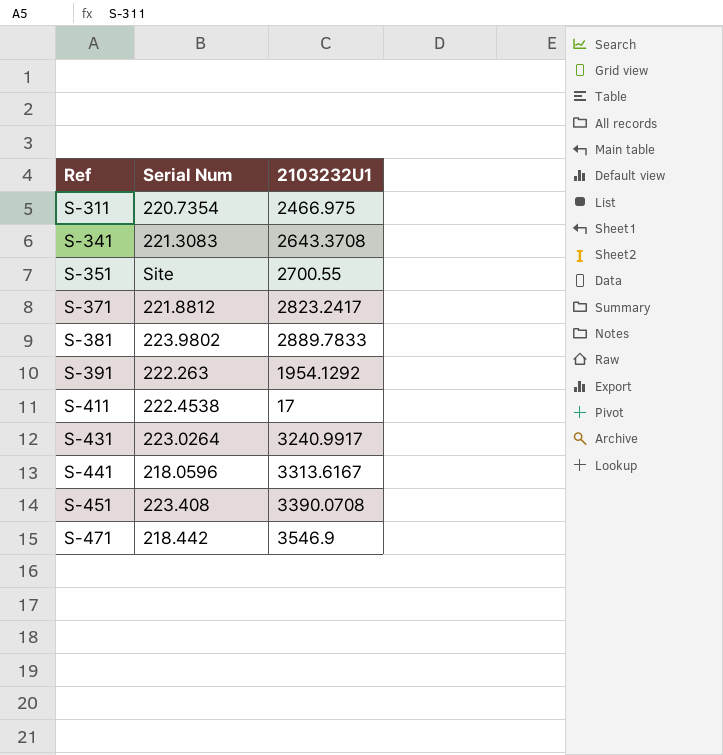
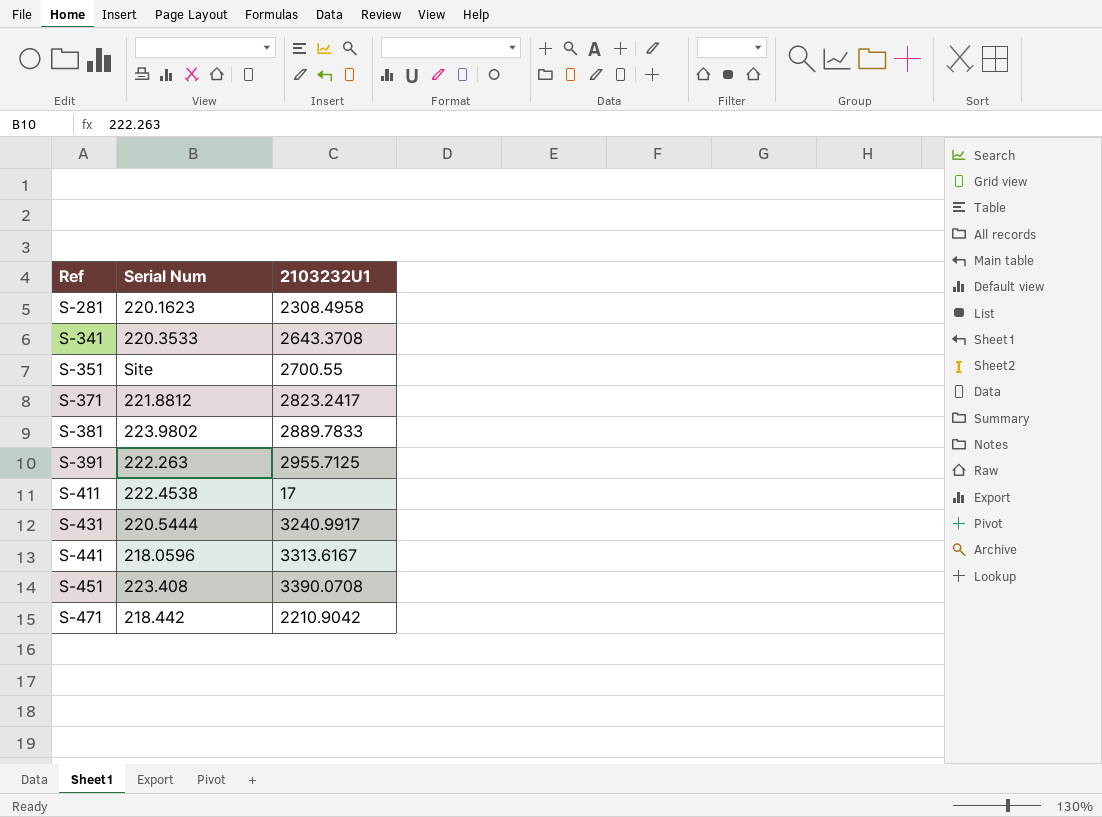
row S-311: 220.7354 | 2466.975 -> none
row S-281: none -> 220.1623 | 2308.4958
S-341 | Serial Num: 221.3083 -> 220.3533
S-391 | 2103232U1: 1954.1292 -> 2955.7125
S-431 | Serial Num: 223.0264 -> 220.5444
S-471 | 2103232U1: 3546.9 -> 2210.9042

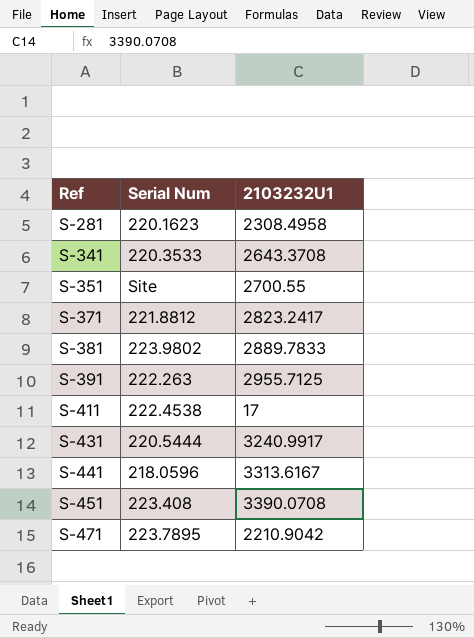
S-471 | Serial Num: 218.442 -> 223.7895

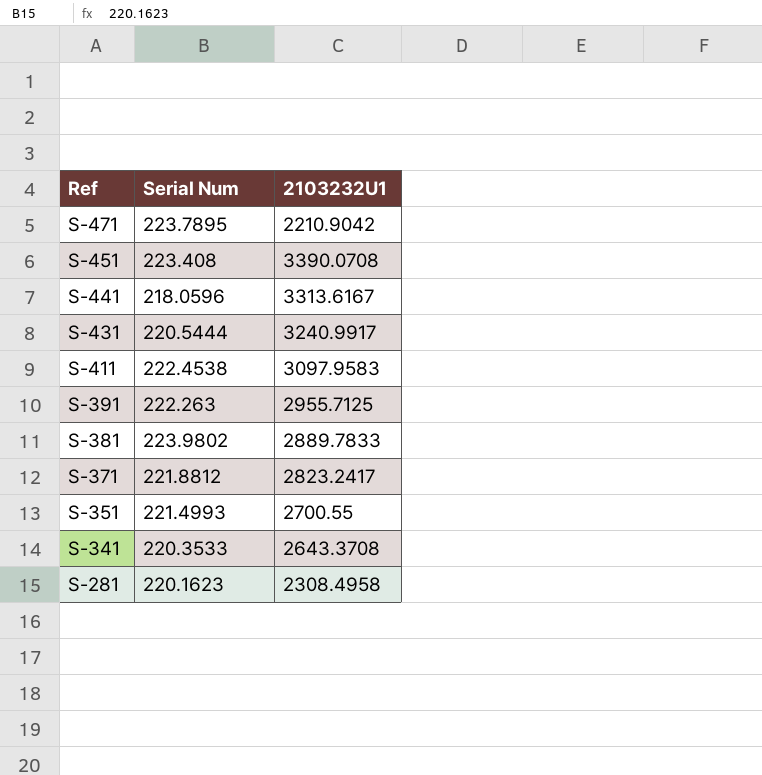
row order: Ref ascending -> Ref descending
S-411 | 2103232U1: 17 -> 3097.9583
S-351 | Serial Num: Site -> 221.4993

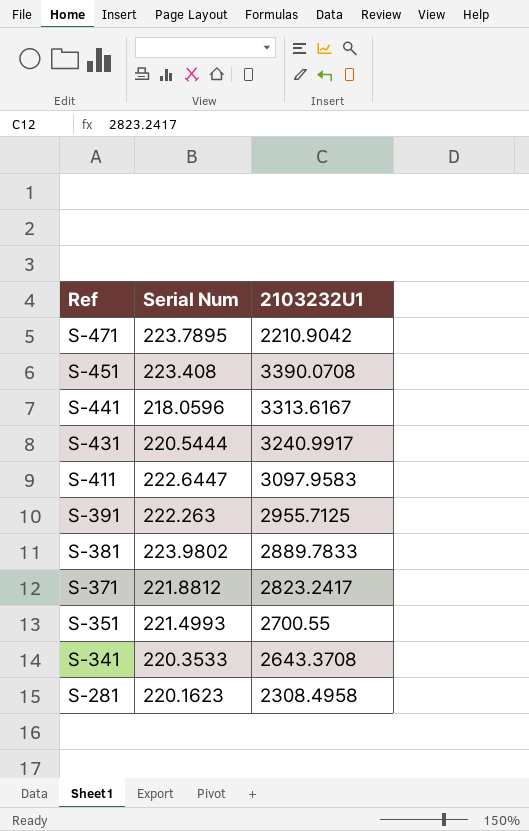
S-411 | Serial Num: 222.4538 -> 222.6447

